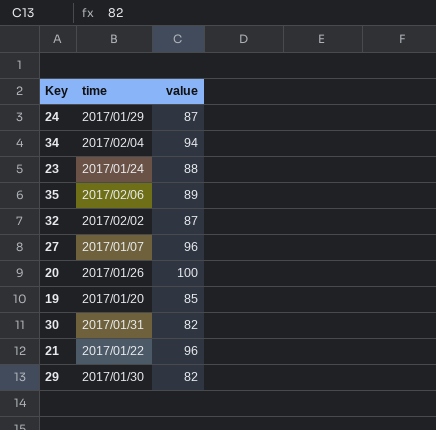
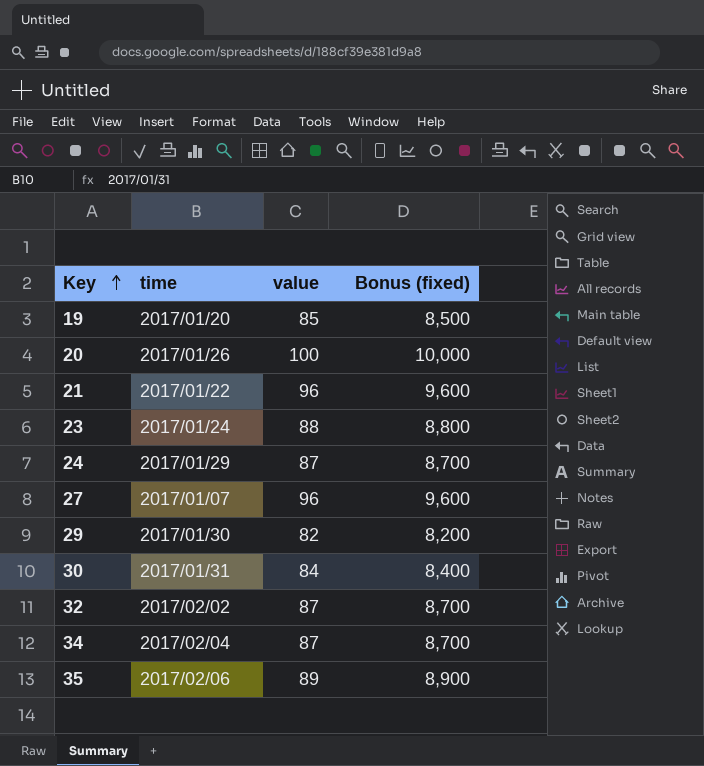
row order: none -> Key ascending
column Bonus (fixed) | formula: none -> [value] * 100
30 | value: 82 -> 84
34 | value: 94 -> 87

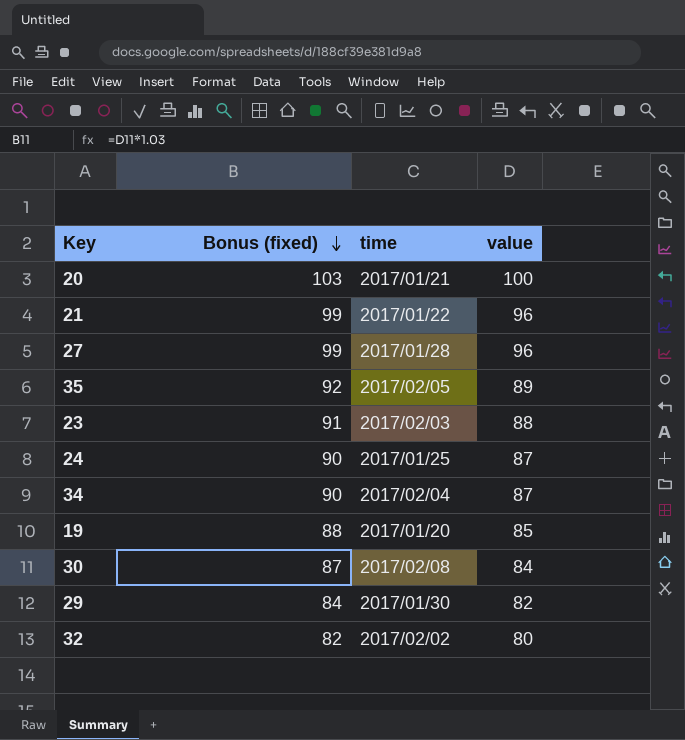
row order: Key ascending -> Bonus (fixed) descending
column Bonus (fixed) | formula: [value] * 100 -> [value] * 1.03
column Bonus (fixed) | position: 4 -> 2
20 | time: 2017/01/26 -> 2017/01/21
27 | time: 2017/01/07 -> 2017/01/28
35 | time: 2017/02/06 -> 2017/02/05
23 | time: 2017/01/24 -> 2017/02/03
24 | time: 2017/01/29 -> 2017/01/25
30 | time: 2017/01/31 -> 2017/02/08
32 | value: 87 -> 80

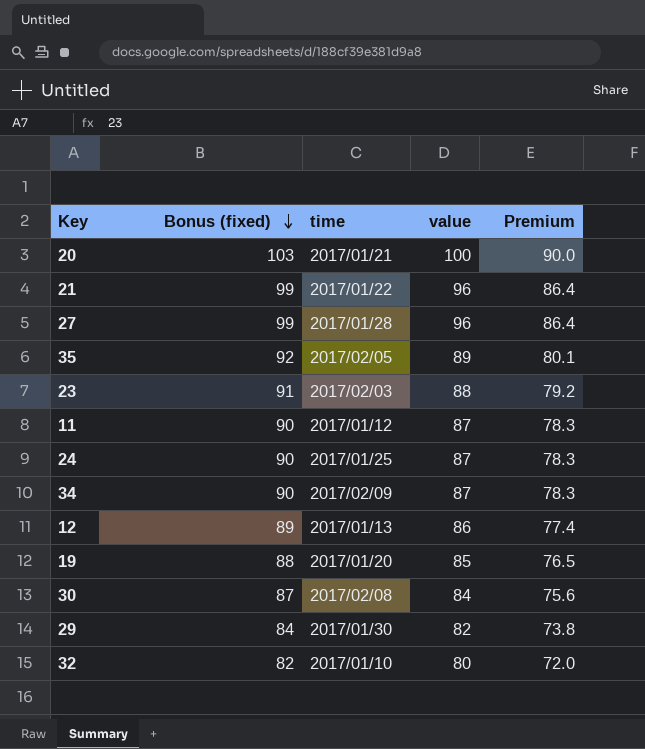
column Premium | formula: none -> [value] * 0.9
row 11: none -> 90 | 2017/01/12 | 87 | 78.3
34 | time: 2017/02/04 -> 2017/02/09
row 12: none -> 89 | 2017/01/13 | 86 | 77.4
32 | time: 2017/02/02 -> 2017/01/10

